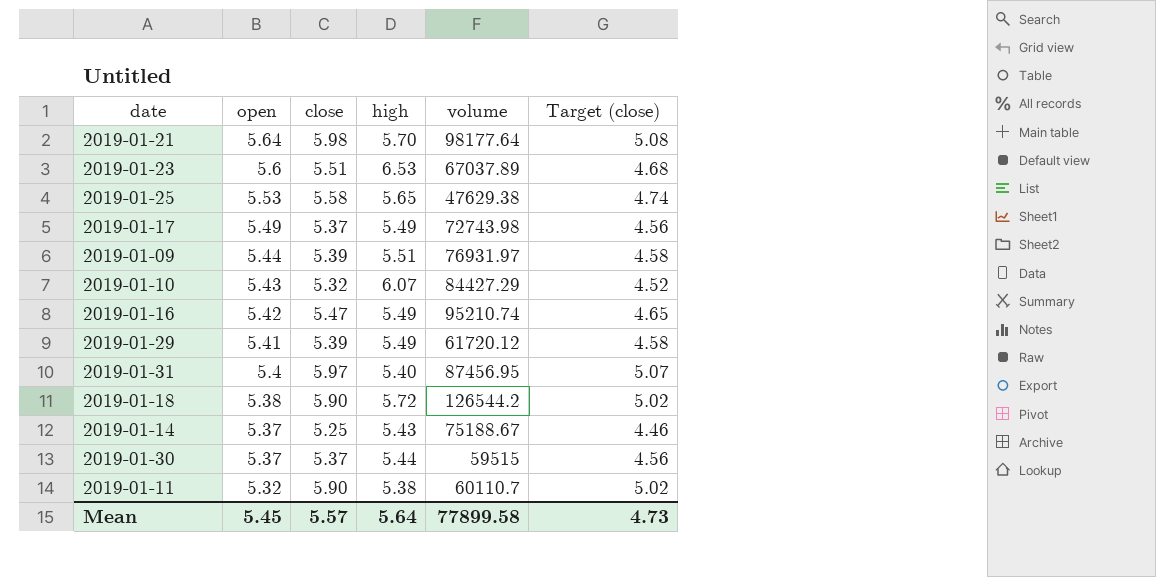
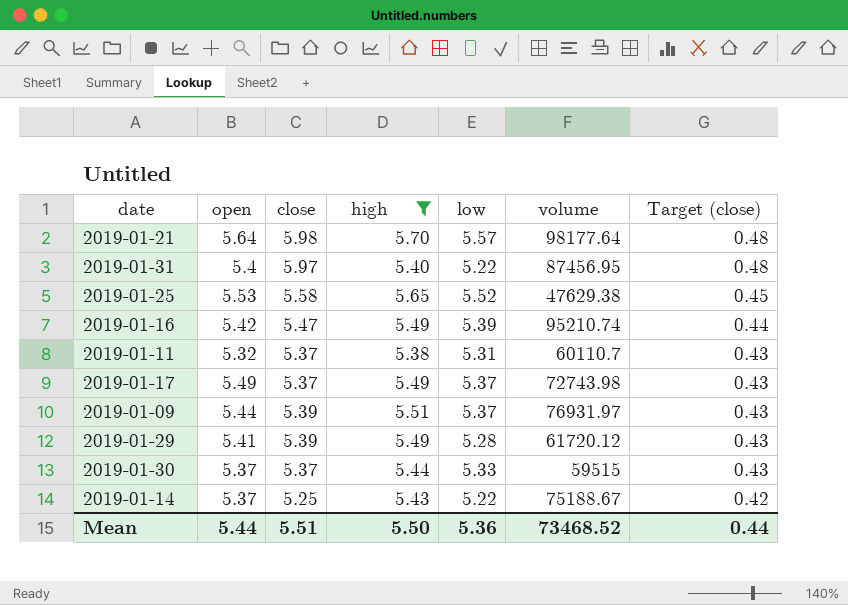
filter: none -> high <= 5.70
row order: open descending -> Target (close) descending
column low | position: none -> 5
column Target (close) | formula: [close] * 0.85 -> [close] * 0.08
2019-01-11 | close: 5.90 -> 5.37
Mean | open: 5.45 -> 5.44
Mean | close: 5.57 -> 5.51
Mean | high: 5.64 -> 5.50
Mean | volume: 77899.58 -> 73468.52
Mean | Target (close): 4.73 -> 0.44

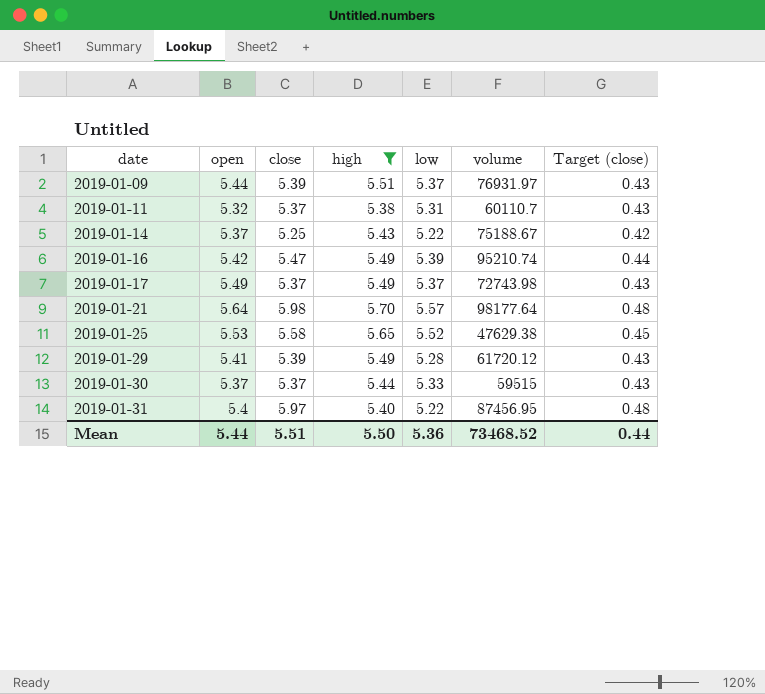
row order: Target (close) descending -> date ascending

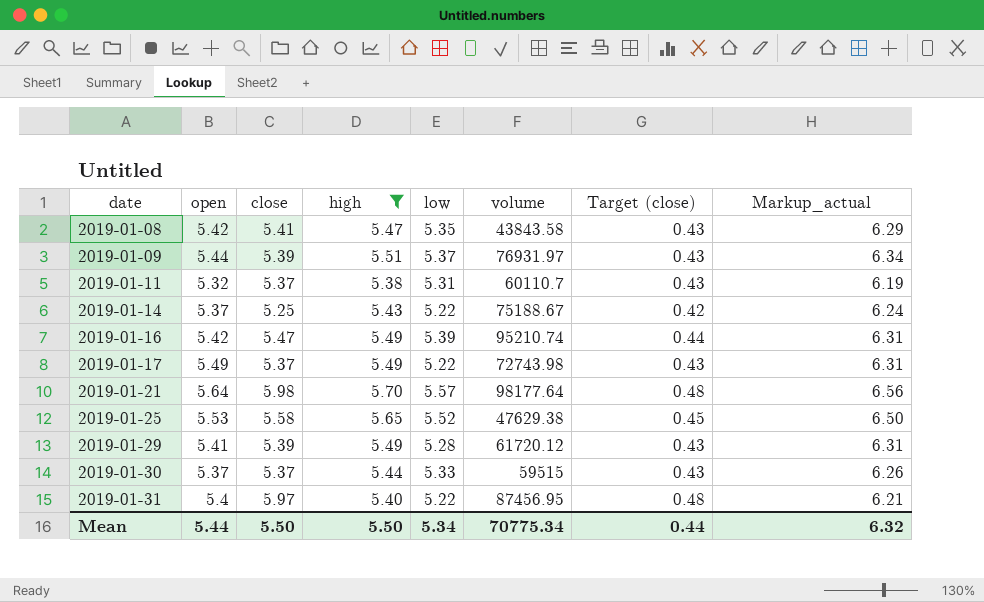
column Markup_actual | formula: none -> [high] * 1.15
row 2019-01-08: none -> 5.42 | 5.41 | 5.47 | 5.35 | 43843.58 | 0.43 | 6.29
2019-01-17 | low: 5.37 -> 5.22
Mean | close: 5.51 -> 5.50
Mean | low: 5.36 -> 5.34
Mean | volume: 73468.52 -> 70775.34

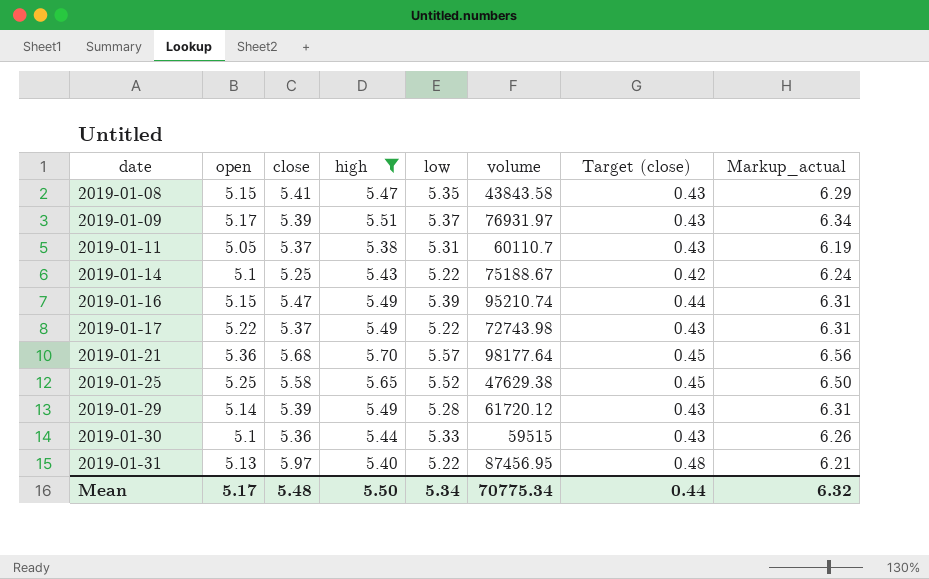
2019-01-08 | open: 5.42 -> 5.15
2019-01-09 | open: 5.44 -> 5.17
2019-01-11 | open: 5.32 -> 5.05
2019-01-14 | open: 5.37 -> 5.1
2019-01-16 | open: 5.42 -> 5.15
2019-01-17 | open: 5.49 -> 5.22
2019-01-21 | open: 5.64 -> 5.36
2019-01-21 | close: 5.98 -> 5.68
2019-01-21 | Target (close): 0.48 -> 0.45
2019-01-25 | open: 5.53 -> 5.25
2019-01-29 | open: 5.41 -> 5.14
2019-01-30 | open: 5.37 -> 5.1
2019-01-30 | close: 5.37 -> 5.36
2019-01-31 | open: 5.4 -> 5.13
Mean | open: 5.44 -> 5.17
Mean | close: 5.50 -> 5.48

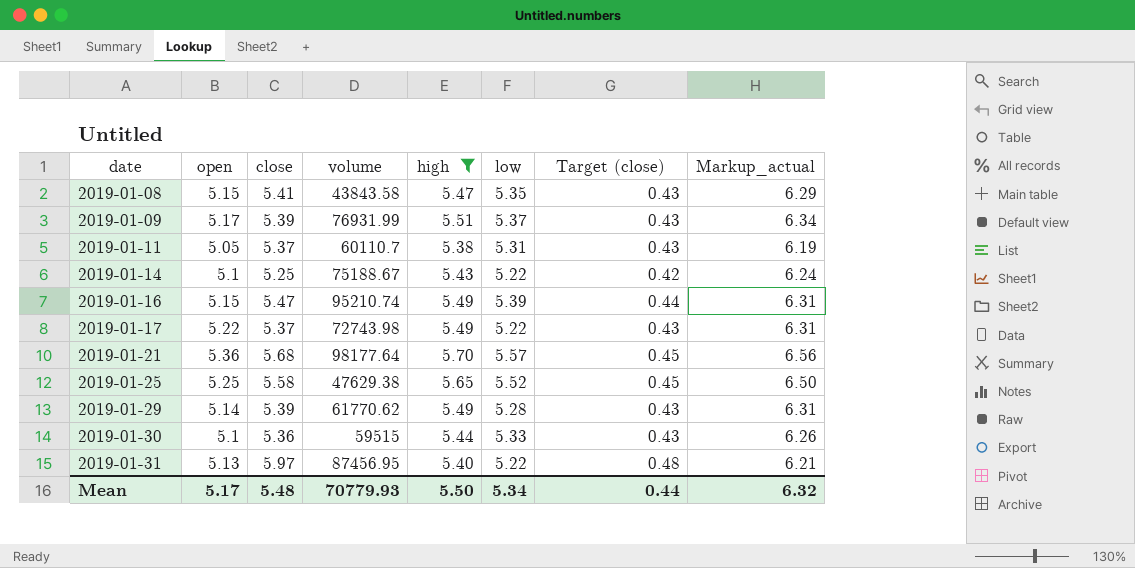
column volume | position: 6 -> 4
2019-01-09 | volume: 76931.97 -> 76931.99
2019-01-29 | volume: 61720.12 -> 61770.62
Mean | volume: 70775.34 -> 70779.93

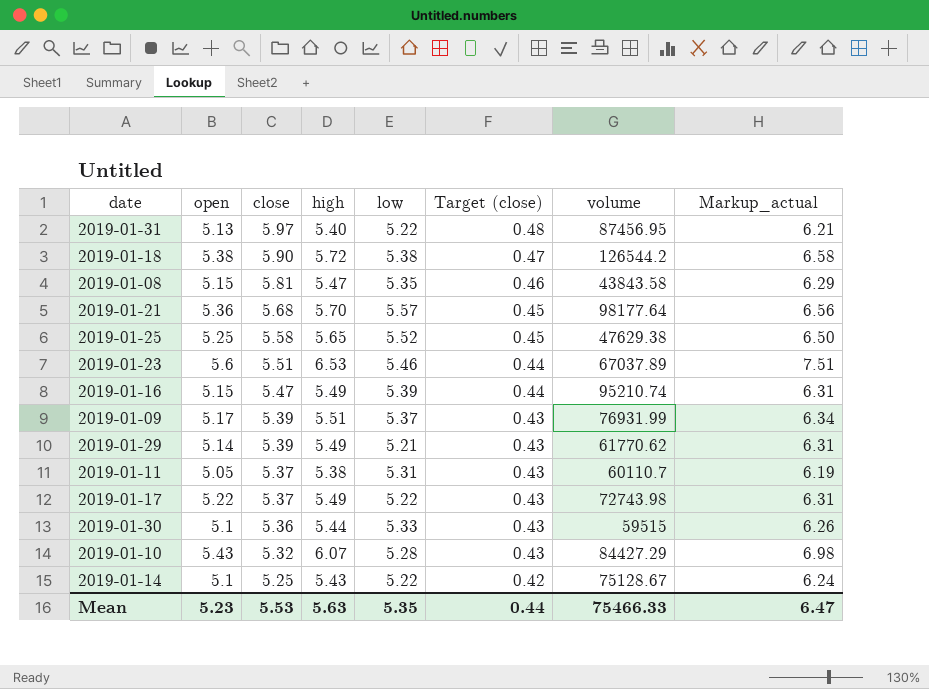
filter: high <= 5.70 -> none
row order: date ascending -> close descending
column volume | position: 4 -> 7
2019-01-08 | close: 5.41 -> 5.81
2019-01-08 | Target (close): 0.43 -> 0.46
2019-01-29 | low: 5.28 -> 5.21
2019-01-14 | volume: 75188.67 -> 75128.67
Mean | open: 5.17 -> 5.23
Mean | close: 5.48 -> 5.53
Mean | high: 5.50 -> 5.63
Mean | low: 5.34 -> 5.35
Mean | volume: 70779.93 -> 75466.33
Mean | Markup_actual: 6.32 -> 6.47

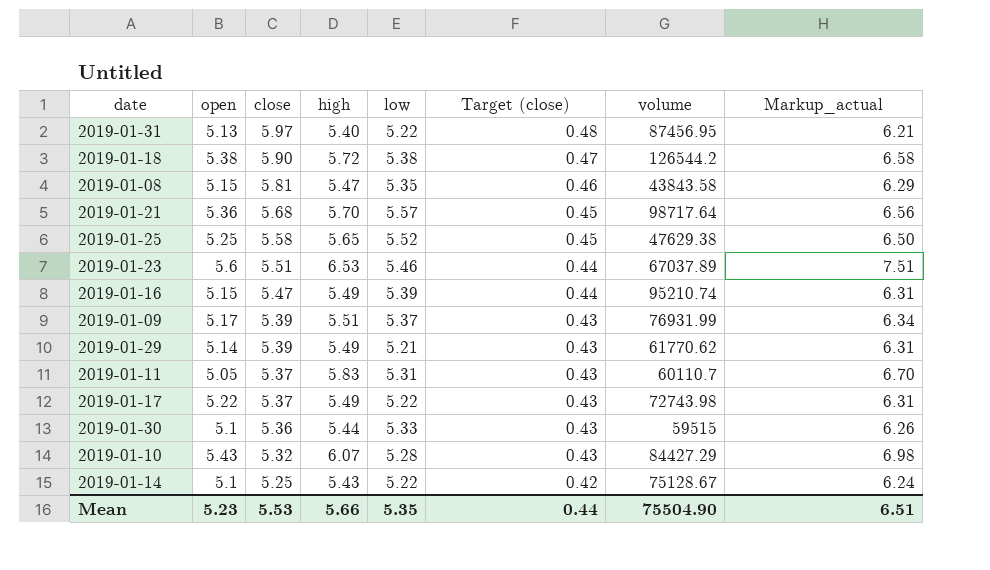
2019-01-21 | volume: 98177.64 -> 98717.64
2019-01-11 | high: 5.38 -> 5.83
2019-01-11 | Markup_actual: 6.19 -> 6.70
Mean | high: 5.63 -> 5.66
Mean | volume: 75466.33 -> 75504.90
Mean | Markup_actual: 6.47 -> 6.51

